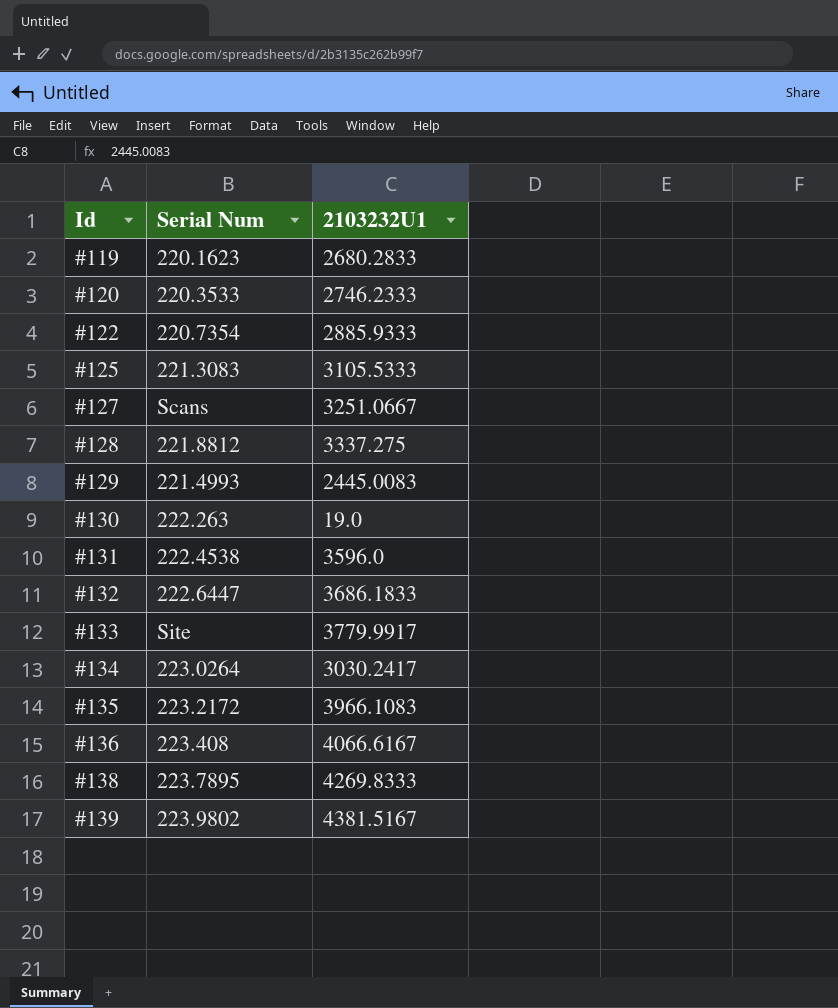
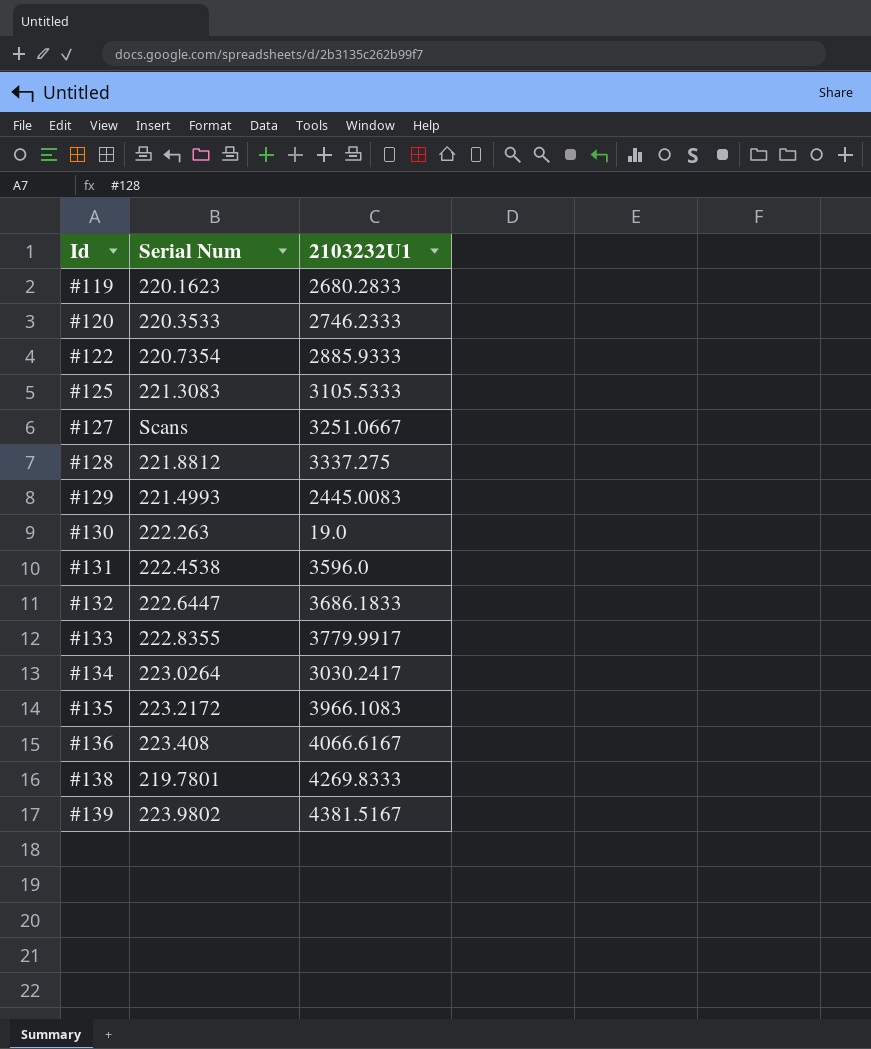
#133 | Serial Num: Site -> 222.8355
#138 | Serial Num: 223.7895 -> 219.7801

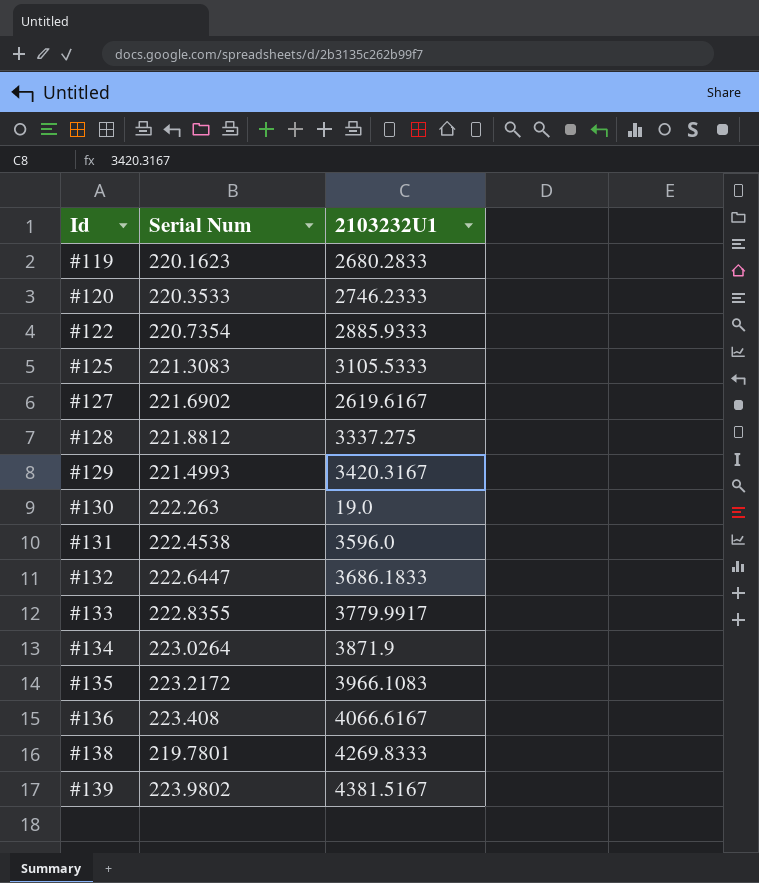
#127 | Serial Num: Scans -> 221.6902
#127 | 2103232U1: 3251.0667 -> 2619.6167
#129 | 2103232U1: 2445.0083 -> 3420.3167
#134 | 2103232U1: 3030.2417 -> 3871.9

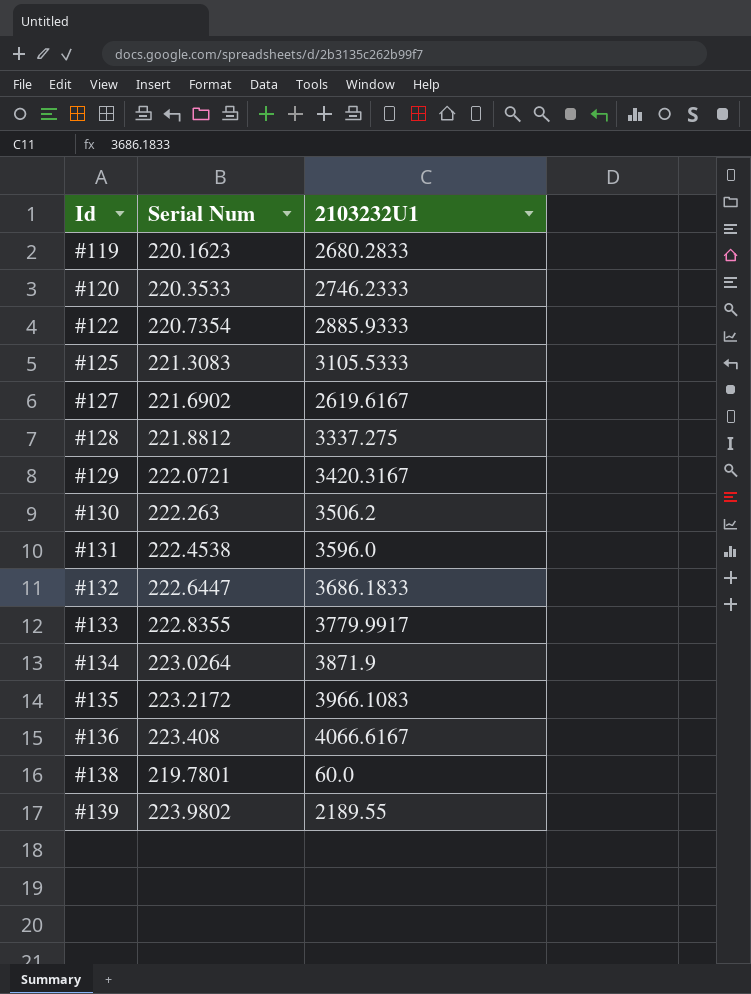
#129 | Serial Num: 221.4993 -> 222.0721
#130 | 2103232U1: 19.0 -> 3506.2
#138 | 2103232U1: 4269.8333 -> 60.0
#139 | 2103232U1: 4381.5167 -> 2189.55

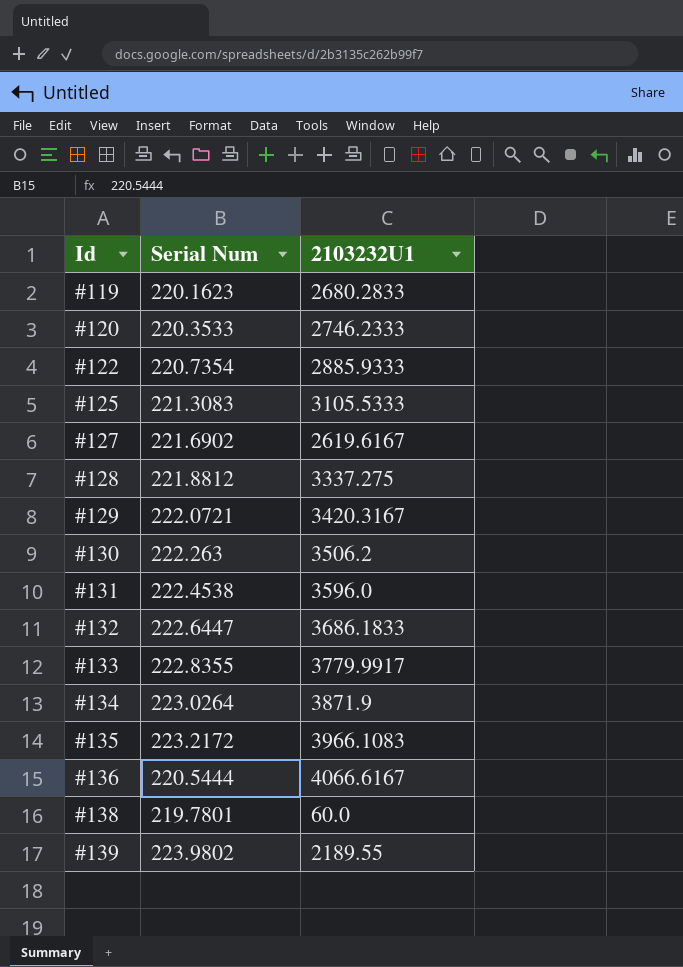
#136 | Serial Num: 223.408 -> 220.5444

